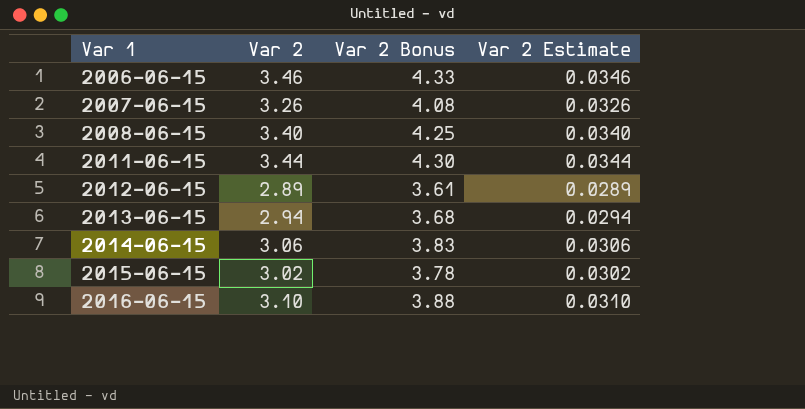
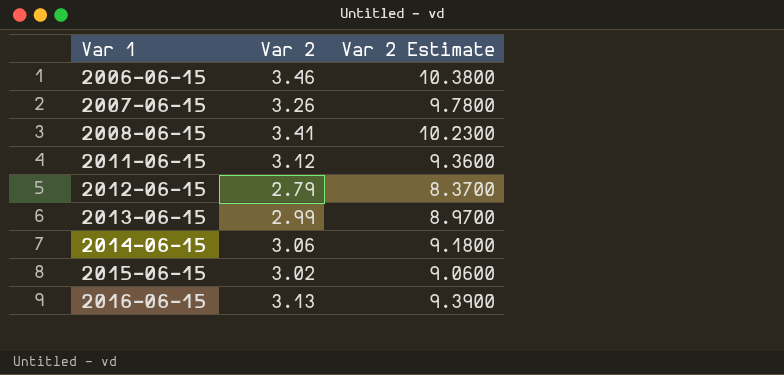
column Var 2 Bonus | formula: [Var 2] * 1.25 -> none
column Var 2 Estimate | formula: [Var 2] * 0.01 -> [Var 2] * 3
2008-06-15 | Var 2: 3.40 -> 3.41
2011-06-15 | Var 2: 3.44 -> 3.12
2012-06-15 | Var 2: 2.89 -> 2.79
2013-06-15 | Var 2: 2.94 -> 2.99
2016-06-15 | Var 2: 3.10 -> 3.13

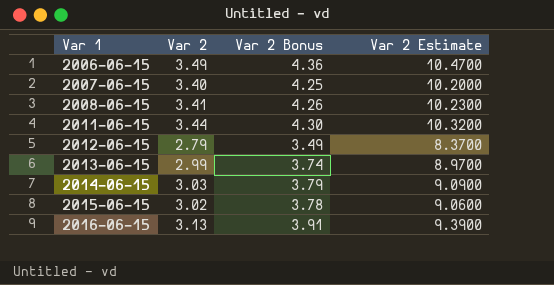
column Var 2 Bonus | formula: none -> [Var 2] * 1.25
2006-06-15 | Var 2: 3.46 -> 3.49
2006-06-15 | Var 2 Estimate: 10.3800 -> 10.4700
2007-06-15 | Var 2: 3.26 -> 3.40
2007-06-15 | Var 2 Estimate: 9.7800 -> 10.2000
2011-06-15 | Var 2: 3.12 -> 3.44
2011-06-15 | Var 2 Estimate: 9.3600 -> 10.3200
2014-06-15 | Var 2: 3.06 -> 3.03
2014-06-15 | Var 2 Estimate: 9.1800 -> 9.0900

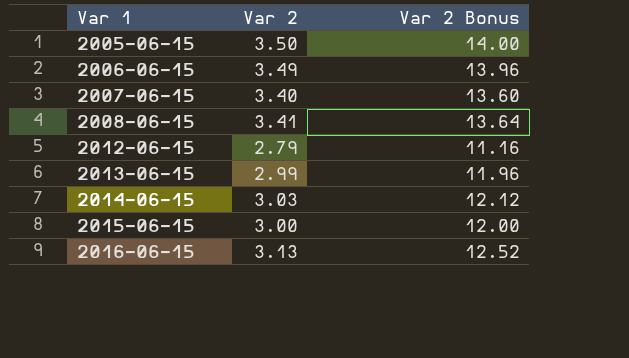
column Var 2 Estimate | formula: [Var 2] * 3 -> none
column Var 2 Bonus | formula: [Var 2] * 1.25 -> [Var 2] * 4
row 2011-06-15: 3.44 | 4.30 | 10.3200 -> none
row 2005-06-15: none -> 3.50 | 14.00
2015-06-15 | Var 2: 3.02 -> 3.00

